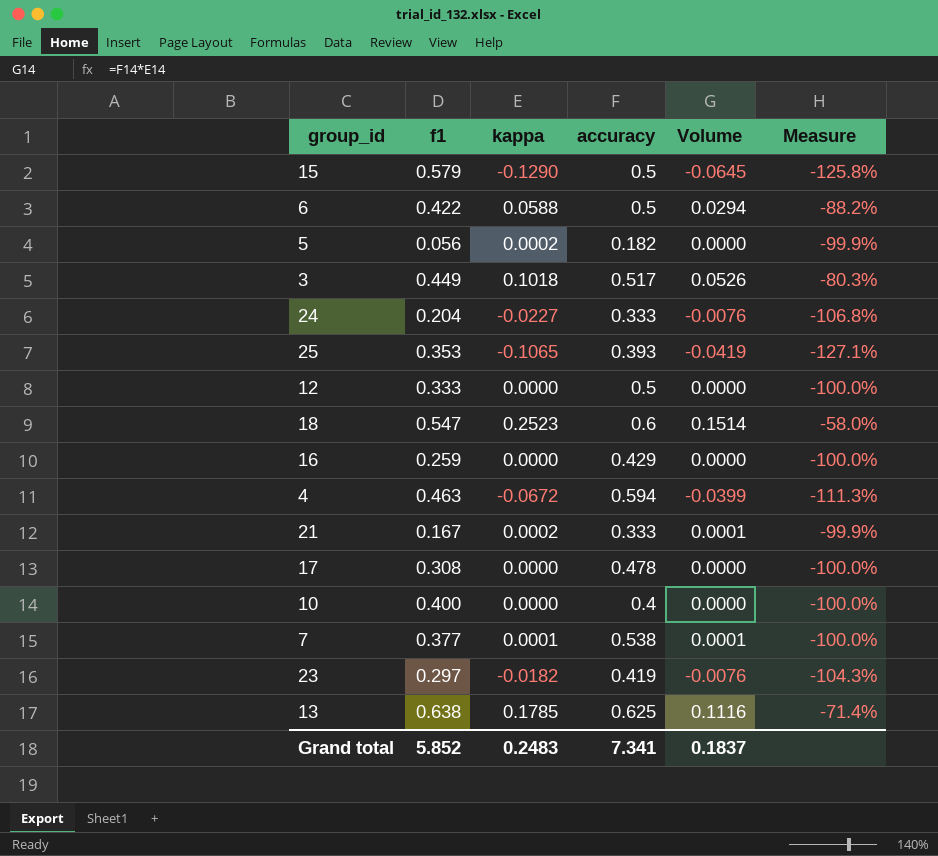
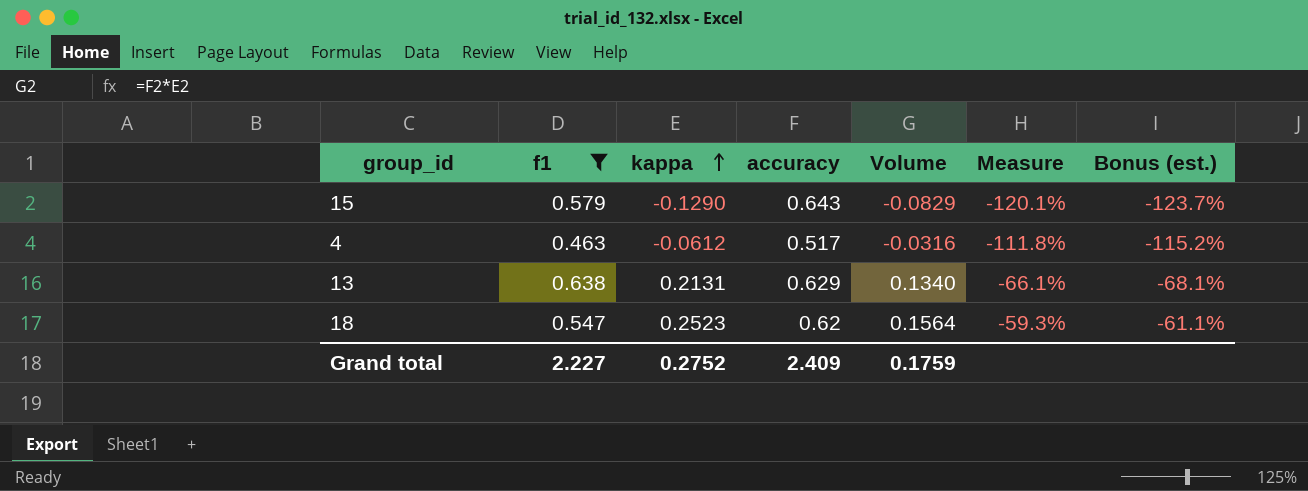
filter: none -> f1 >= 0.463
row order: none -> kappa ascending
column Bonus (est.) | formula: none -> [Measure] * 1.03
15 | accuracy: 0.5 -> 0.643
15 | Volume: -0.0645 -> -0.0829
15 | Measure: -125.8% -> -120.1%
4 | kappa: -0.0672 -> -0.0612
4 | accuracy: 0.594 -> 0.517
4 | Volume: -0.0399 -> -0.0316
4 | Measure: -111.3% -> -111.8%
13 | kappa: 0.1785 -> 0.2131
13 | accuracy: 0.625 -> 0.629
13 | Volume: 0.1116 -> 0.1340
13 | Measure: -71.4% -> -66.1%
18 | accuracy: 0.6 -> 0.62
18 | Volume: 0.1514 -> 0.1564
18 | Measure: -58.0% -> -59.3%
Grand total | f1: 5.852 -> 2.227
Grand total | kappa: 0.2483 -> 0.2752
Grand total | accuracy: 7.341 -> 2.409
Grand total | Volume: 0.1837 -> 0.1759

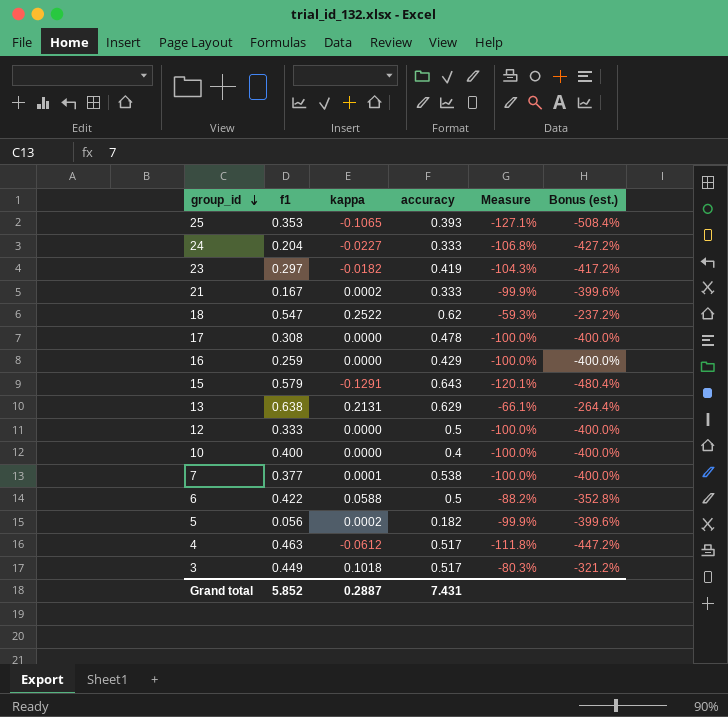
filter: f1 >= 0.463 -> none
row order: kappa ascending -> group_id descending
column Volume | formula: [kappa] * [accuracy] -> none
column Bonus (est.) | formula: [Measure] * 1.03 -> [Measure] * 4
18 | kappa: 0.2523 -> 0.2522
15 | kappa: -0.1290 -> -0.1291
Grand total | f1: 2.227 -> 5.852
Grand total | kappa: 0.2752 -> 0.2887
Grand total | accuracy: 2.409 -> 7.431

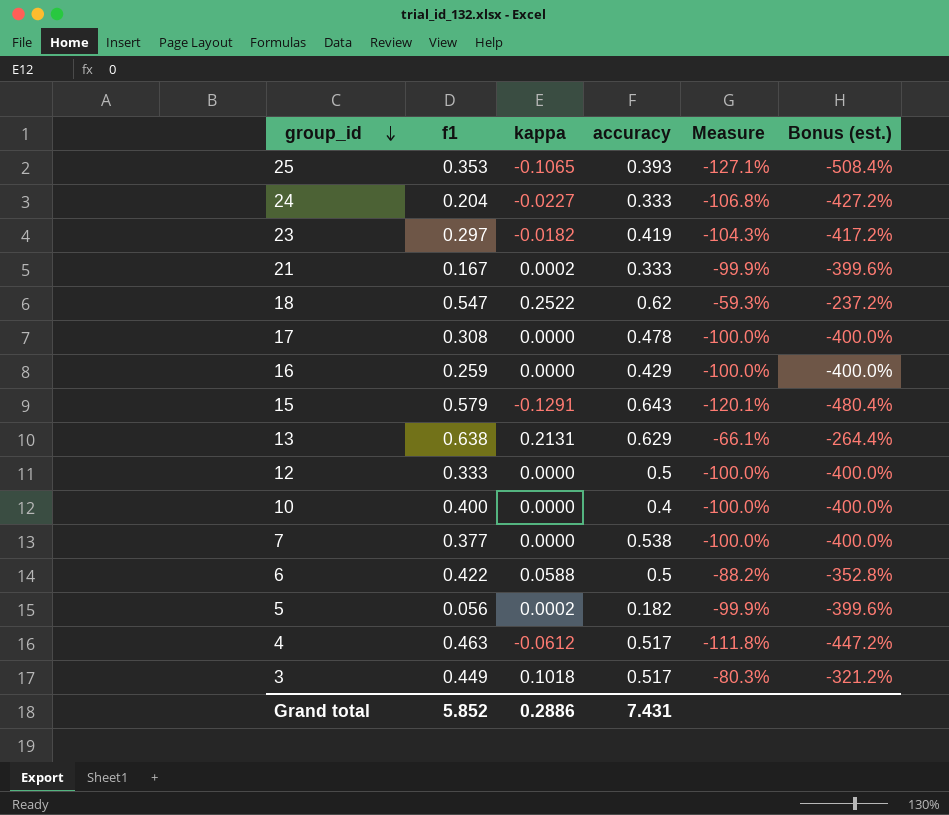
7 | kappa: 0.0001 -> 0.0000
Grand total | kappa: 0.2887 -> 0.2886

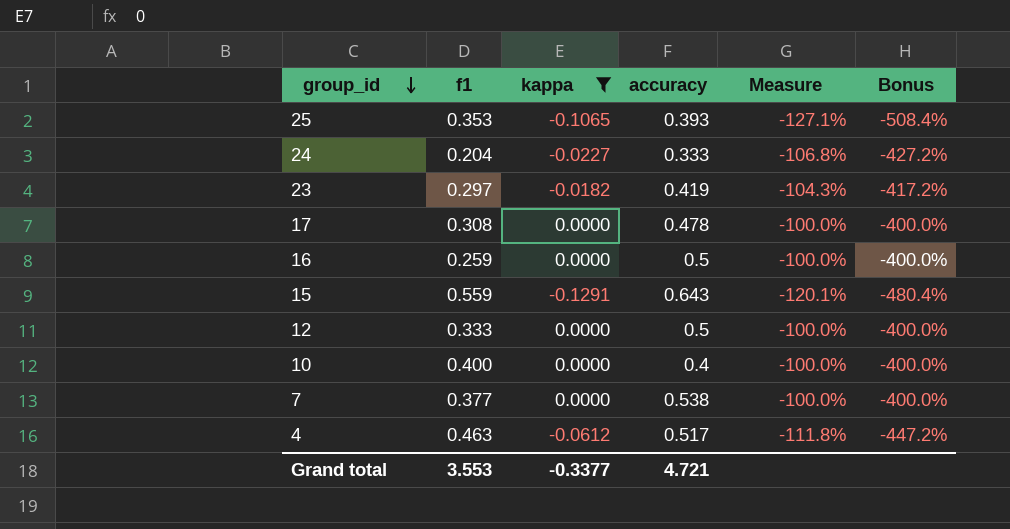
filter: none -> kappa <= 0.0000
column name: Bonus (est.) -> Bonus
16 | accuracy: 0.429 -> 0.5
15 | f1: 0.579 -> 0.559
Grand total | f1: 5.852 -> 3.553
Grand total | kappa: 0.2886 -> -0.3377
Grand total | accuracy: 7.431 -> 4.721

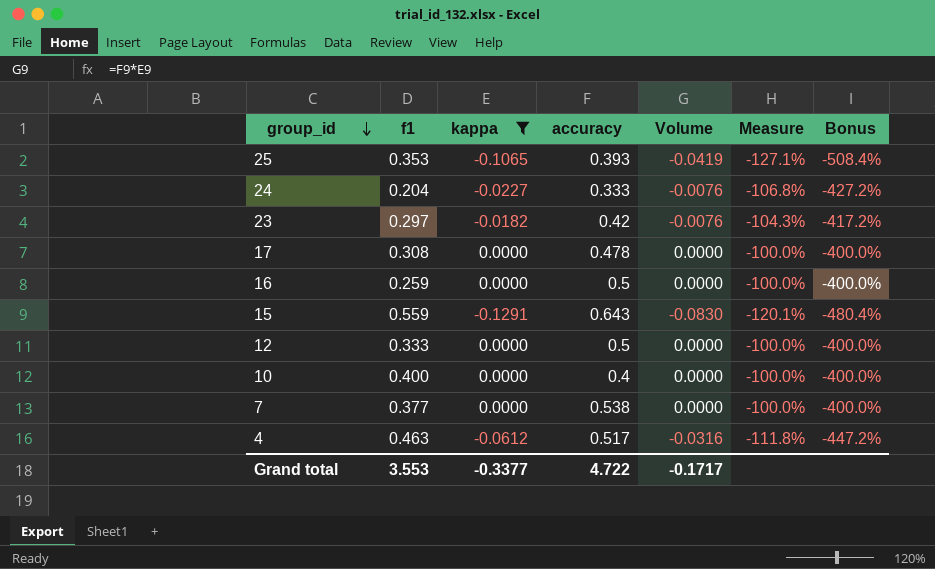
column Volume | formula: none -> [kappa] * [accuracy]
23 | accuracy: 0.419 -> 0.42
Grand total | accuracy: 4.721 -> 4.722

